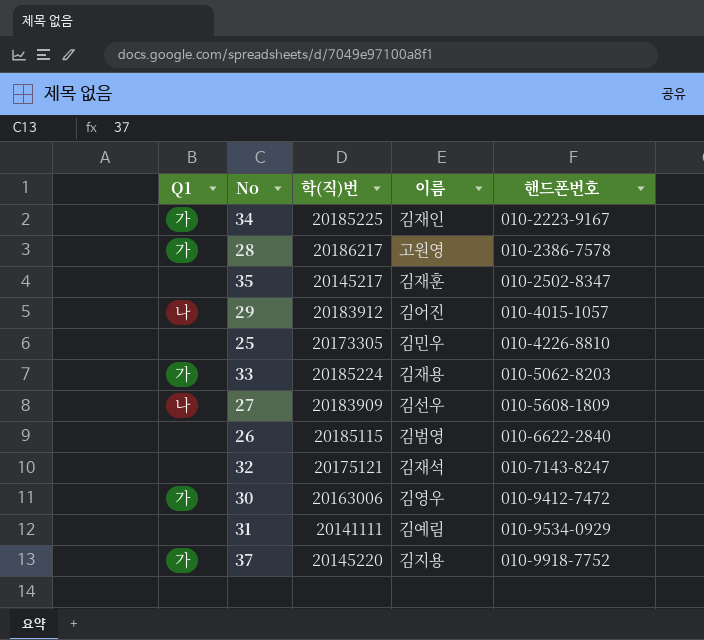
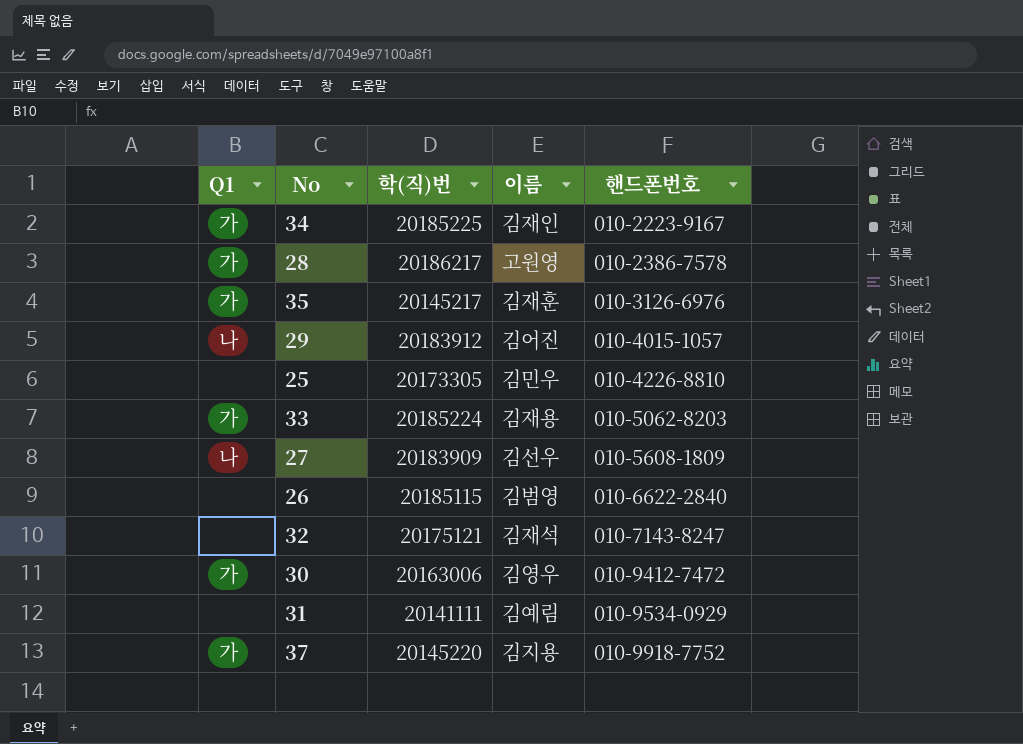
35 | Q1: none -> 가
35 | 핸드폰번호: 010-2502-8347 -> 010-3126-6976

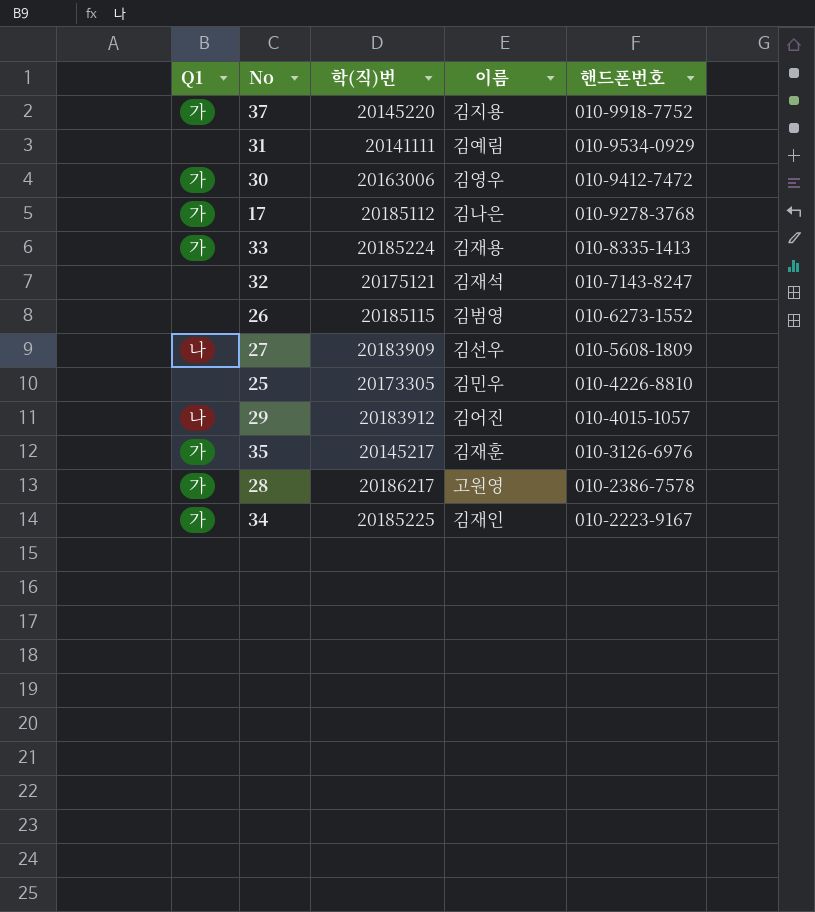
row order: 핸드폰번호 ascending -> 핸드폰번호 descending
row 17: none -> 가 | 20185112 | 김나은 | 010-9278-3768
33 | 핸드폰번호: 010-5062-8203 -> 010-8335-1413
26 | 핸드폰번호: 010-6622-2840 -> 010-6273-1552

